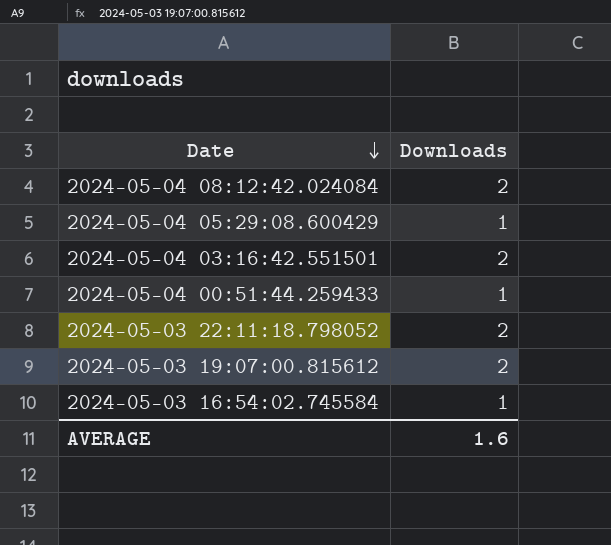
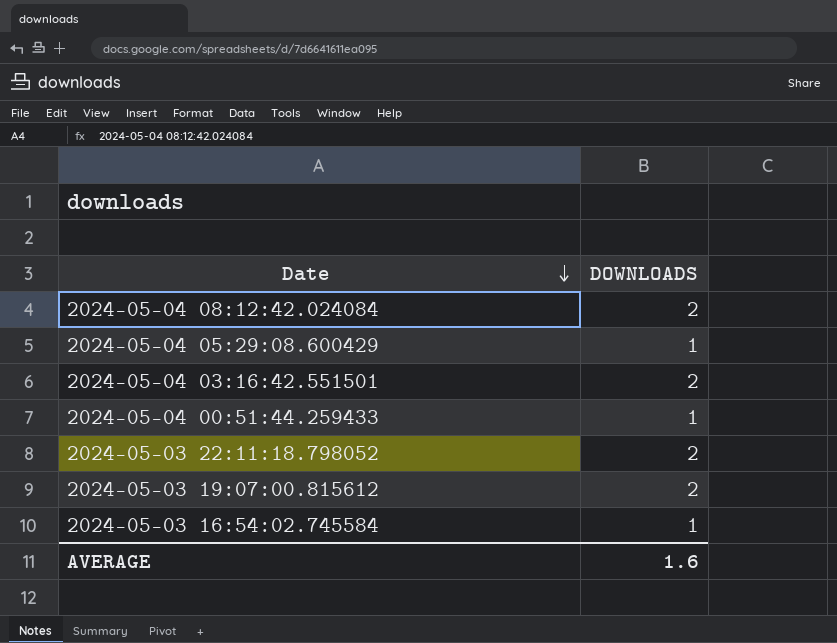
column name: Downloads -> DOWNLOADS

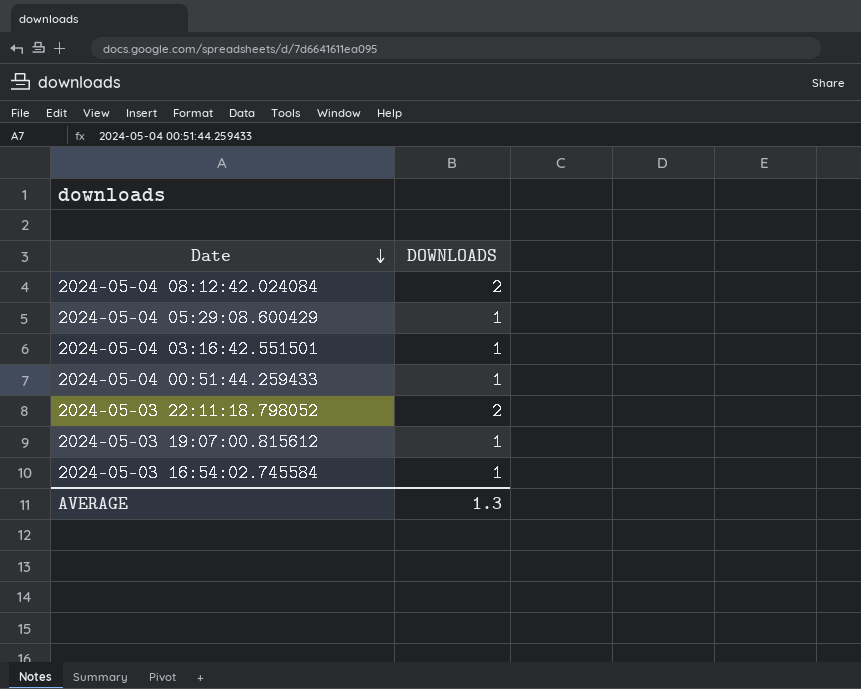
2024-05-04 03:16:42.551501 | DOWNLOADS: 2 -> 1
2024-05-03 19:07:00.815612 | DOWNLOADS: 2 -> 1
AVERAGE | DOWNLOADS: 1.6 -> 1.3

